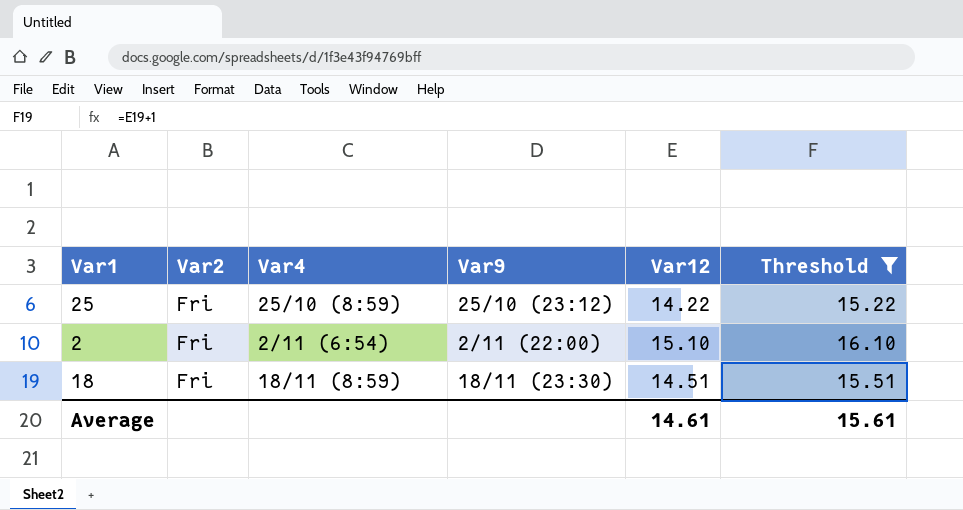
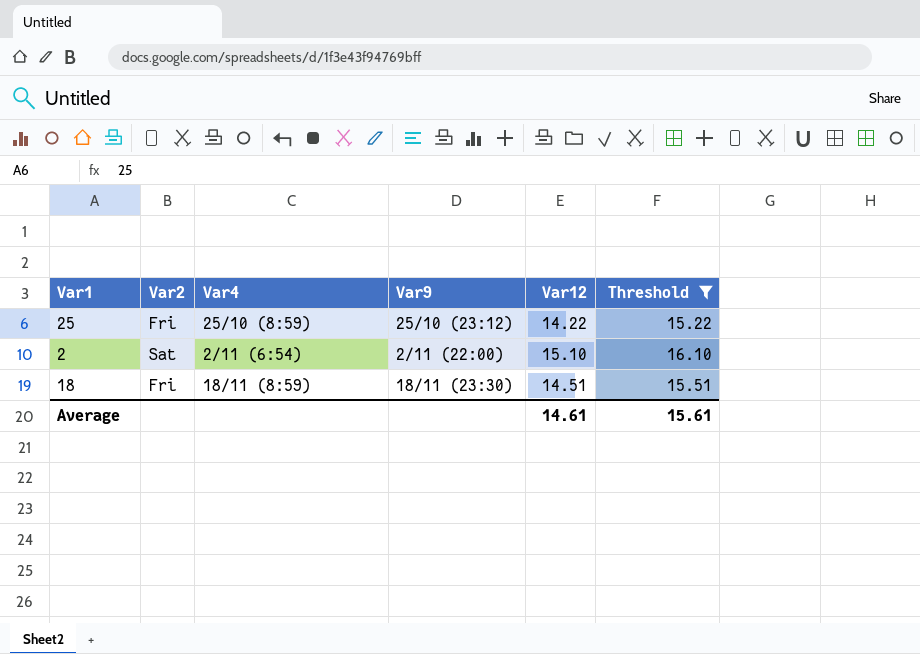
2 | Var2: Fri -> Sat

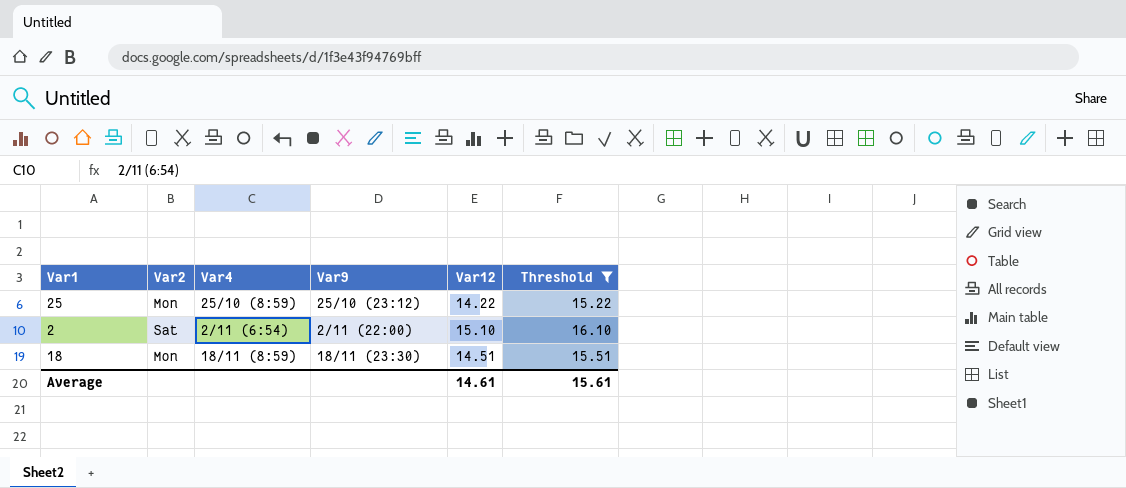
25 | Var2: Fri -> Mon
18 | Var2: Fri -> Mon

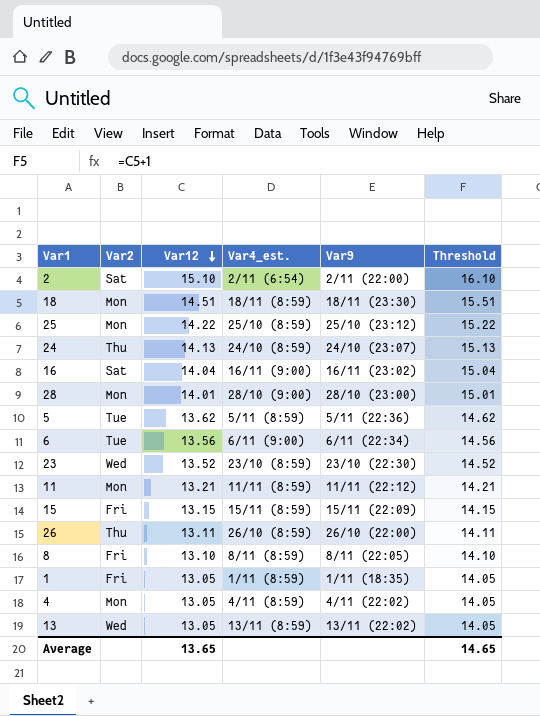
filter: Threshold >= 15.22 -> none
row order: none -> Var12 descending
column Var12 | position: 5 -> 3
column name: Var4 -> Var4_est.
Average | Var12: 14.61 -> 13.65
Average | Threshold: 15.61 -> 14.65

